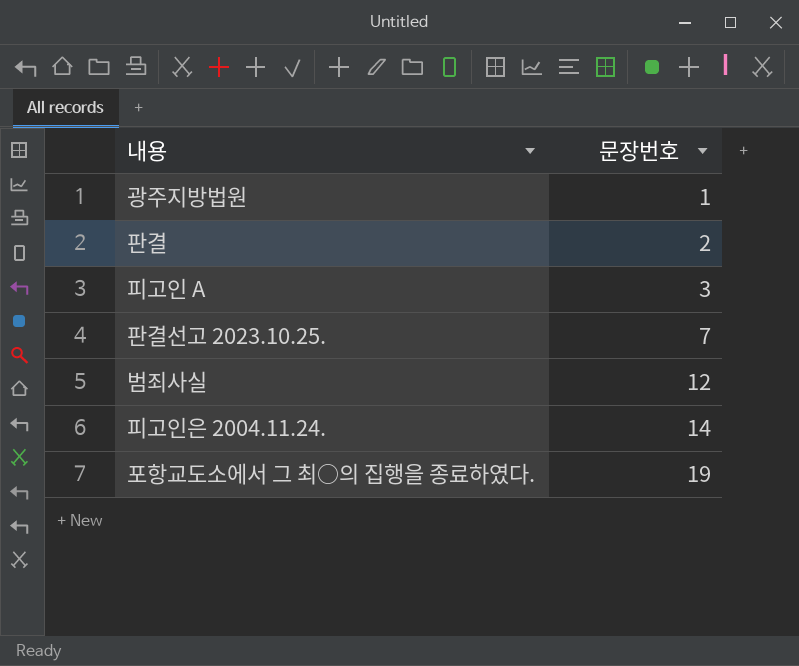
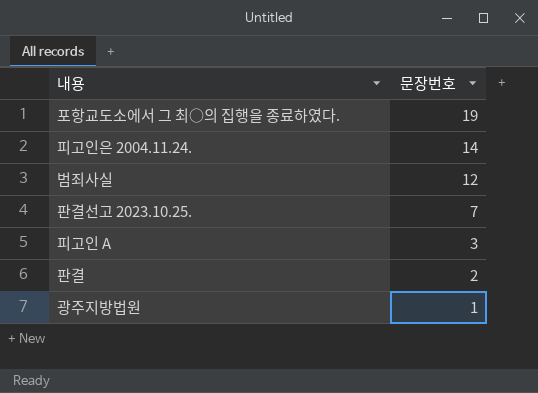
row order: 문장번호 ascending -> 문장번호 descending

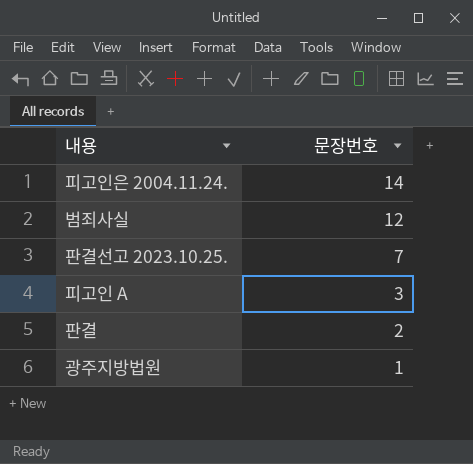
row 포항교도소에서 그 최○의 집행을 종료하였다.: 19 -> none

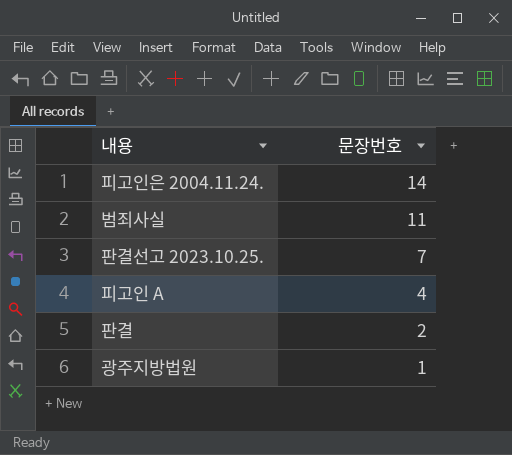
범죄사실 | 문장번호: 12 -> 11
피고인 A | 문장번호: 3 -> 4

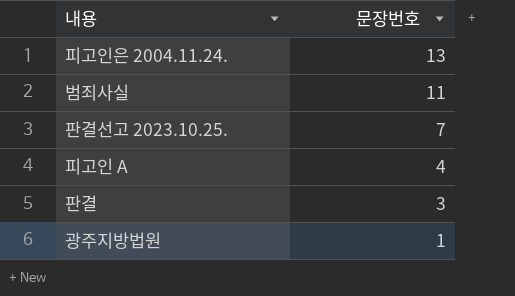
피고인은 2004.11.24. | 문장번호: 14 -> 13
판결 | 문장번호: 2 -> 3

